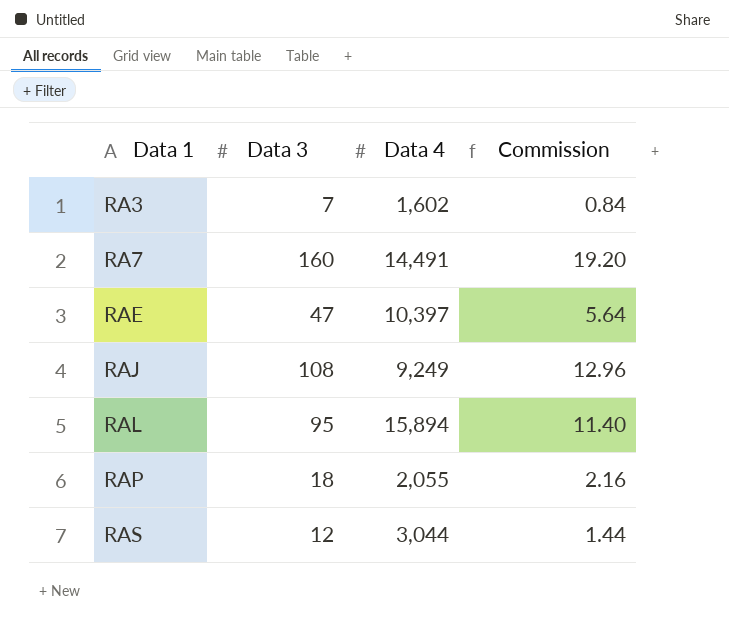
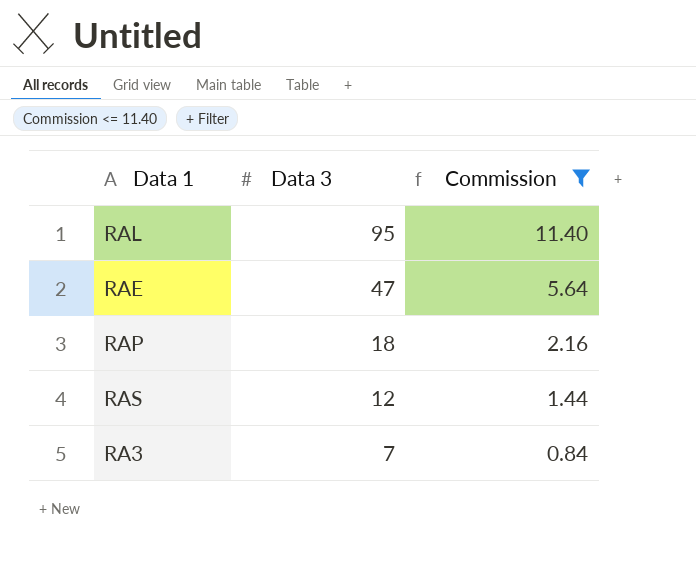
filter: none -> Commission <= 11.40
row order: Data 1 ascending -> Data 3 descending
column Data 4 | position: 3 -> none

